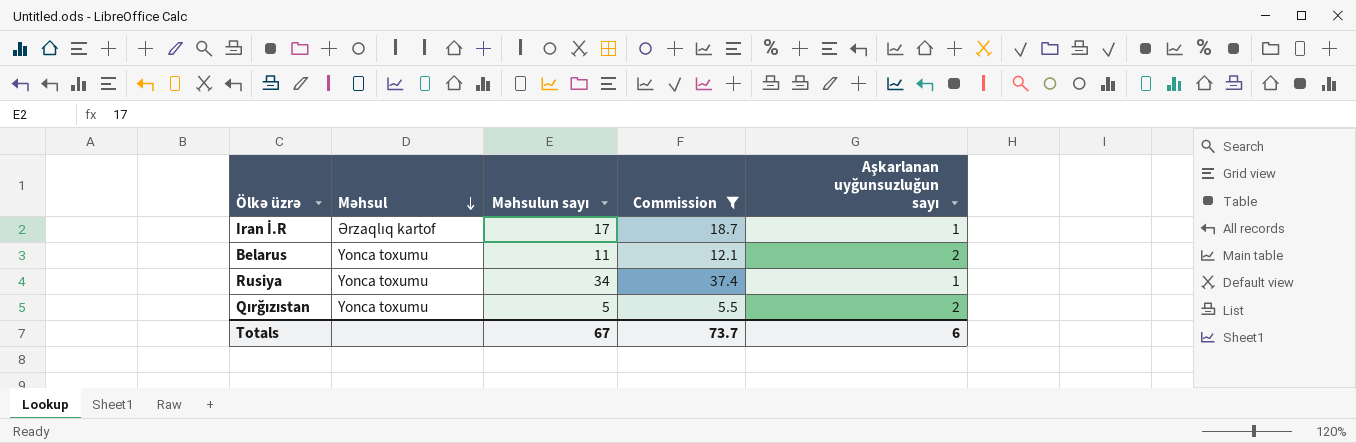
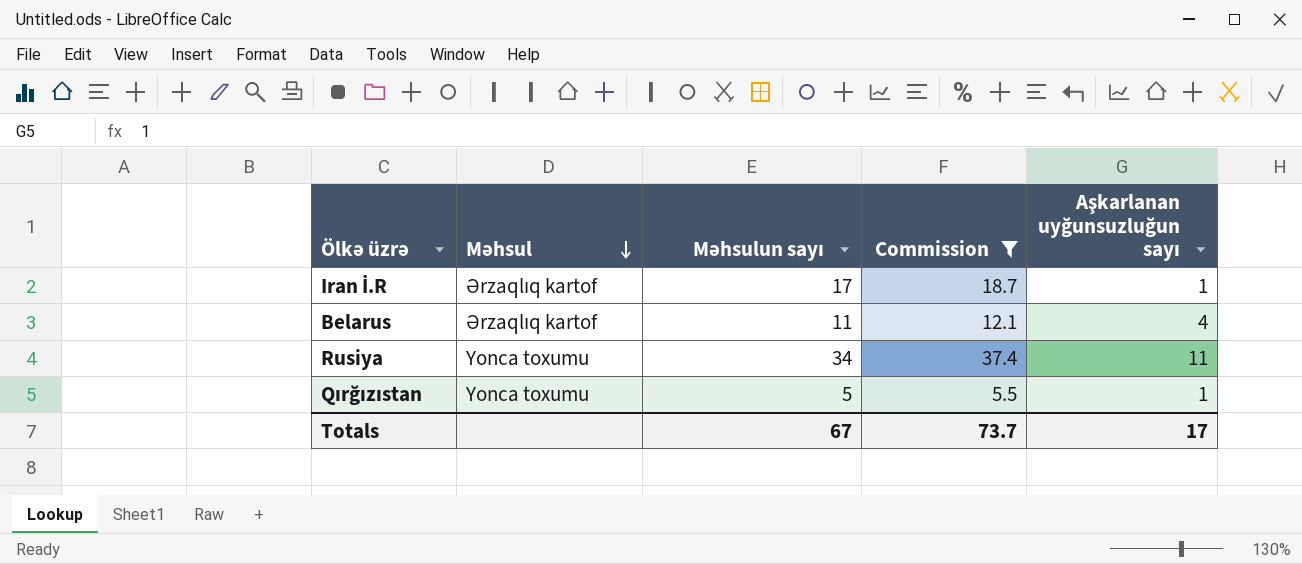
Belarus | Məhsul: Yonca toxumu -> Ərzaqlıq kartof
Belarus | Aşkarlanan uyğunsuzluğun sayı: 2 -> 4
Rusiya | Aşkarlanan uyğunsuzluğun sayı: 1 -> 11
Qırğızıstan | Aşkarlanan uyğunsuzluğun sayı: 2 -> 1
Totals | Aşkarlanan uyğunsuzluğun sayı: 6 -> 17

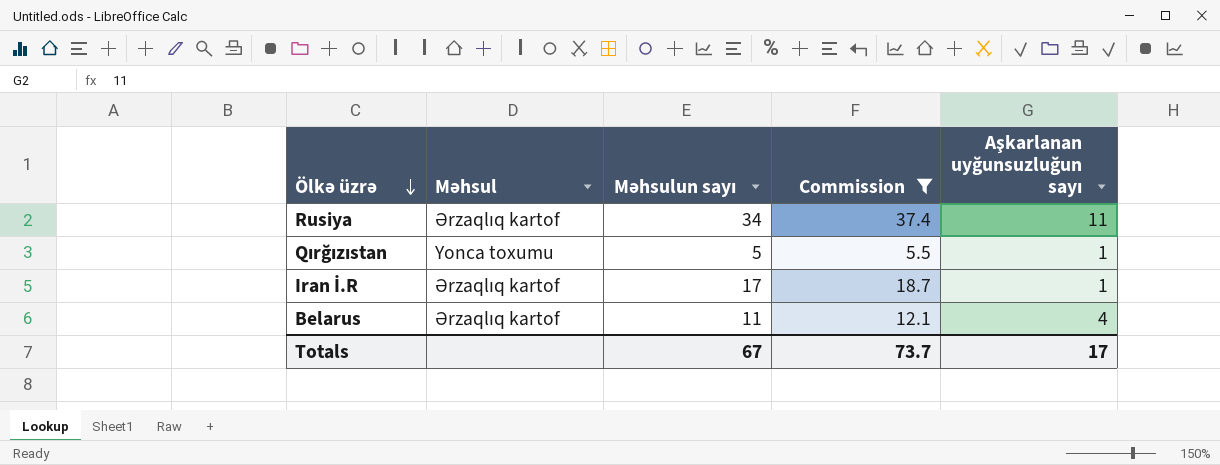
row order: Məhsul descending -> Ölkə üzrə descending
Rusiya | Məhsul: Yonca toxumu -> Ərzaqlıq kartof

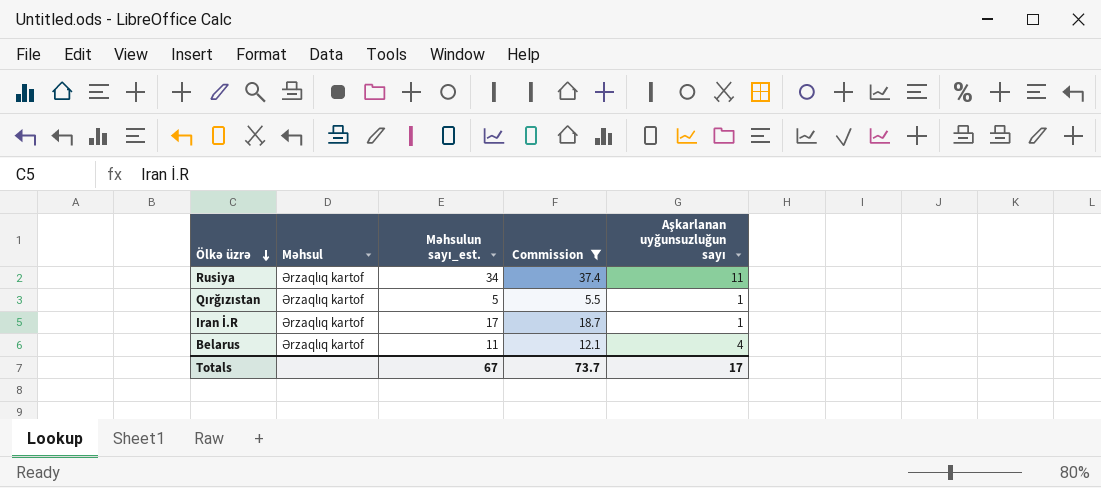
column name: Məhsulun sayı -> Məhsulun sayı_est.
Qırğızıstan | Məhsul: Yonca toxumu -> Ərzaqlıq kartof

